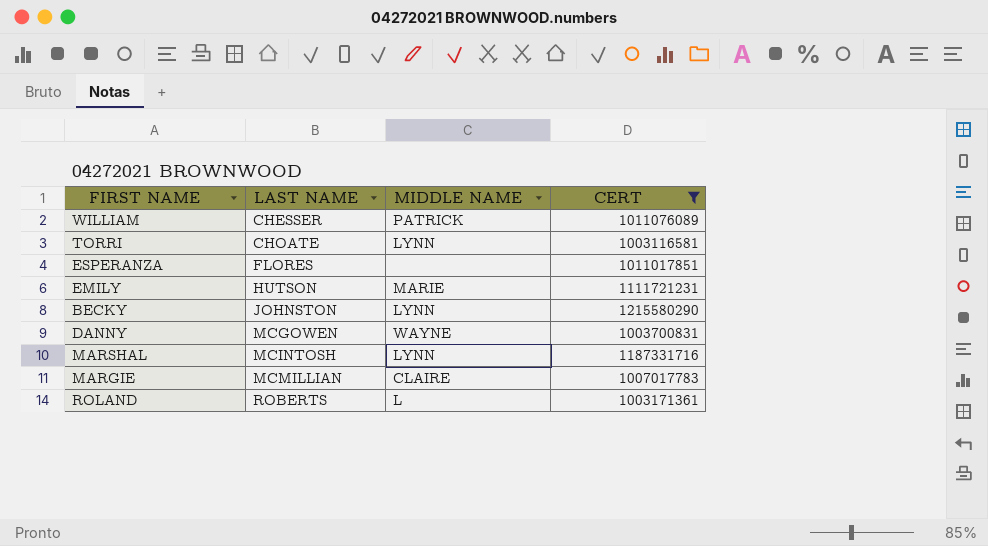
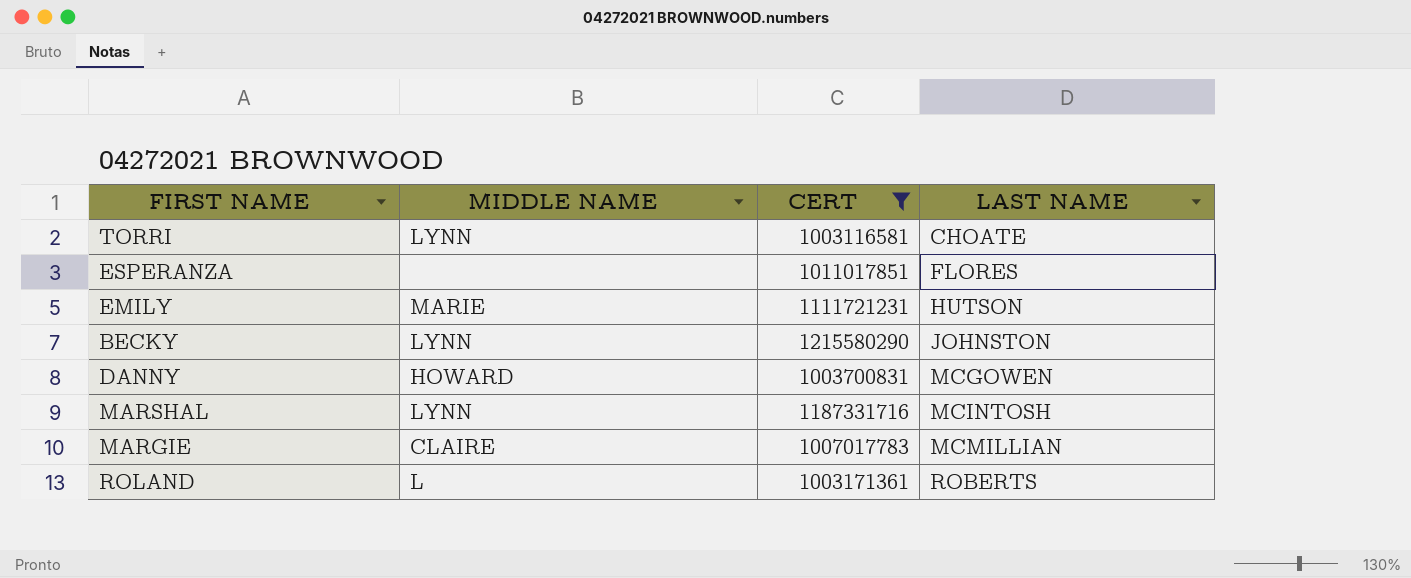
column LAST NAME | position: 2 -> 4
row WILLIAM: CHESSER | PATRICK | 1011076089 -> none
DANNY | MIDDLE NAME: WAYNE -> HOWARD

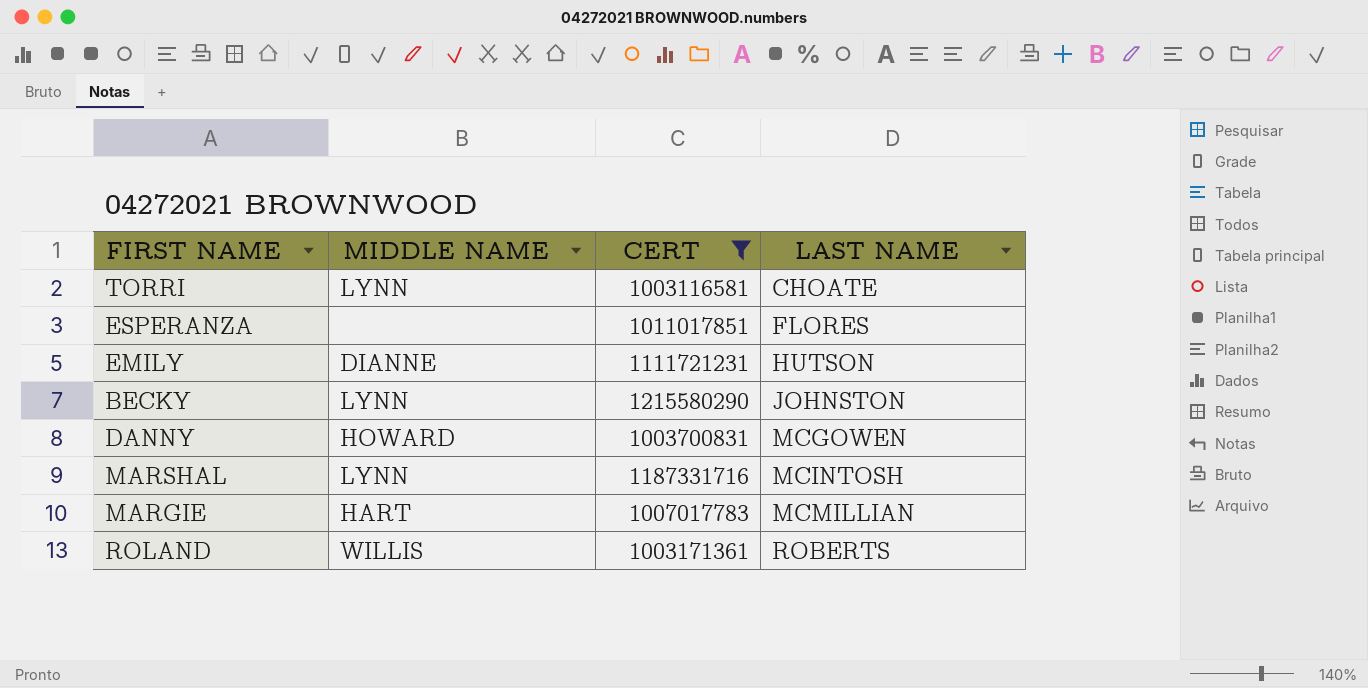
EMILY | MIDDLE NAME: MARIE -> DIANNE
MARGIE | MIDDLE NAME: CLAIRE -> HART
ROLAND | MIDDLE NAME: L -> WILLIS

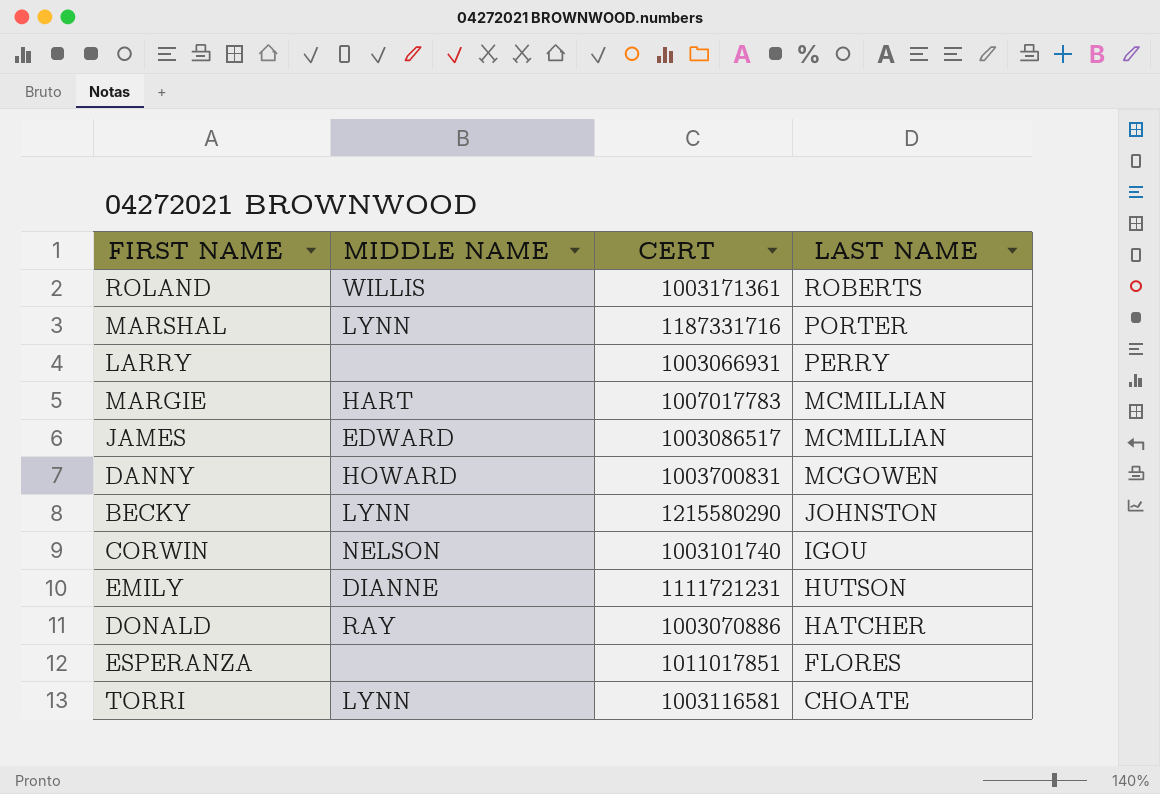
filter: CERT >= 1003116581 -> none
row order: LAST NAME ascending -> LAST NAME descending
MARSHAL | LAST NAME: MCINTOSH -> PORTER

